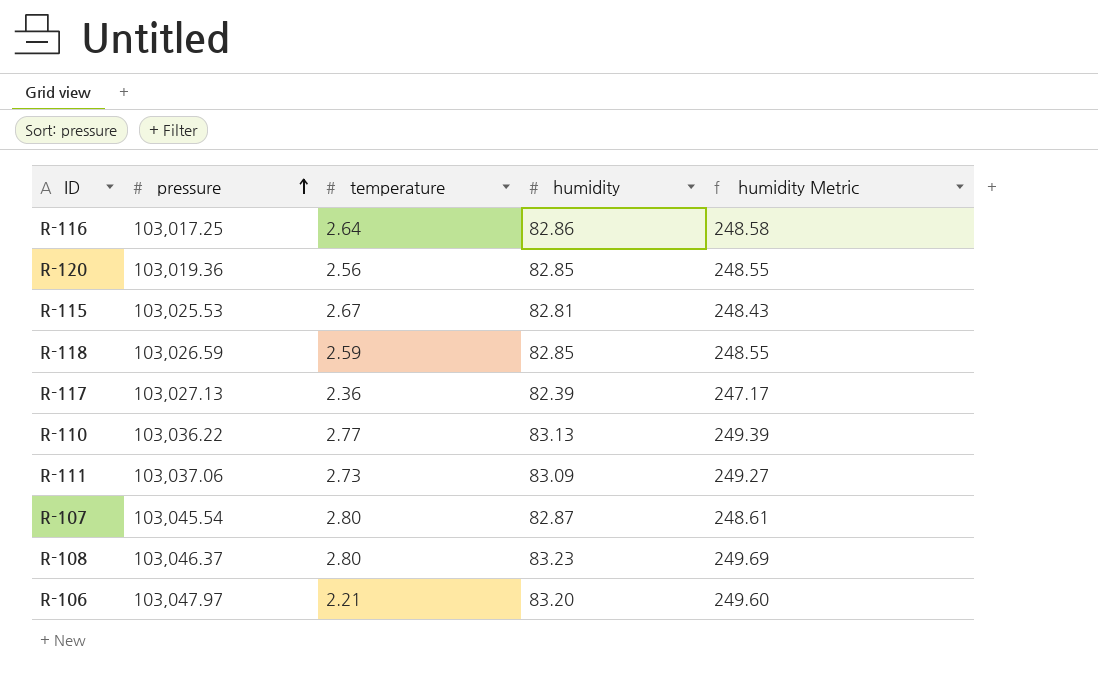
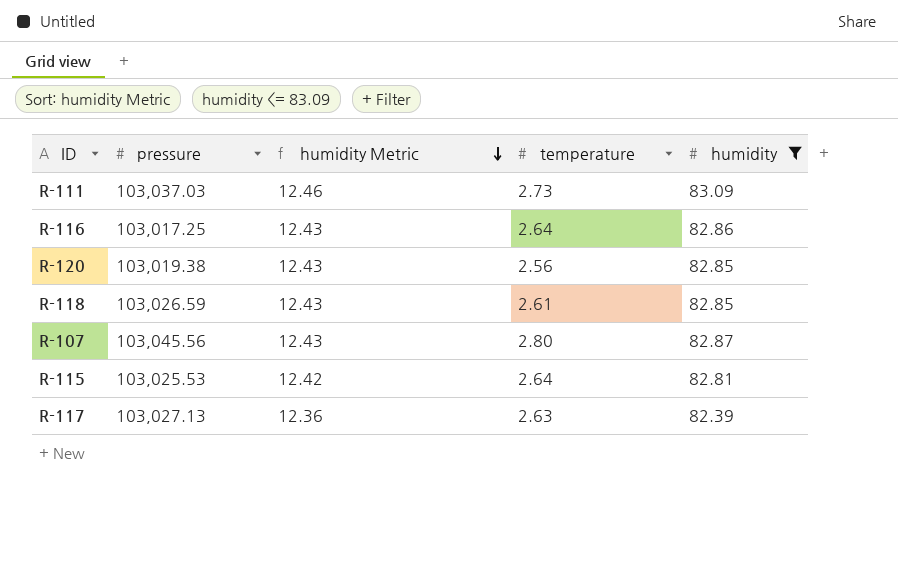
filter: none -> humidity <= 83.09
row order: pressure ascending -> humidity Metric descending
column humidity Metric | formula: [humidity] * 3 -> [humidity] * 0.15
column humidity Metric | position: 5 -> 3
R-111 | pressure: 103,037.06 -> 103,037.03
R-120 | pressure: 103,019.36 -> 103,019.38
R-118 | temperature: 2.59 -> 2.61
R-107 | pressure: 103,045.54 -> 103,045.56
R-115 | temperature: 2.67 -> 2.64
R-117 | temperature: 2.36 -> 2.63

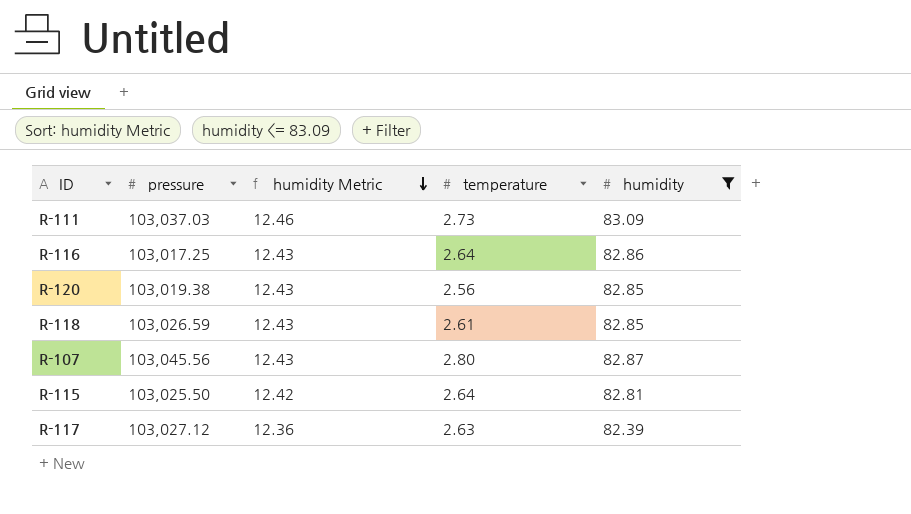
R-115 | pressure: 103,025.53 -> 103,025.50
R-117 | pressure: 103,027.13 -> 103,027.12

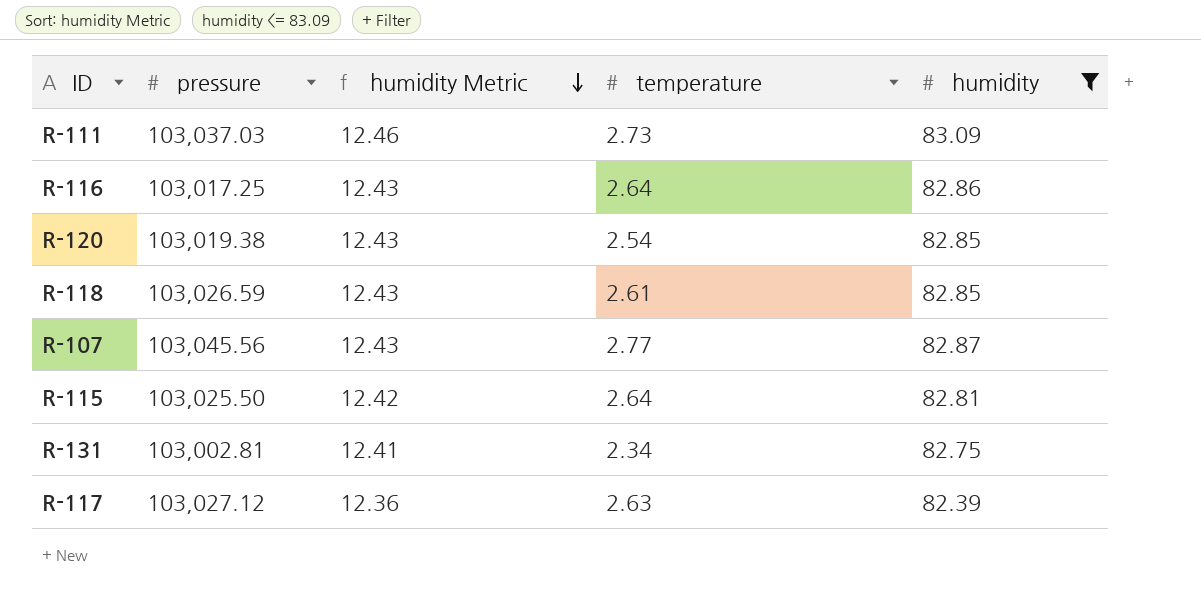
R-120 | temperature: 2.56 -> 2.54
R-107 | temperature: 2.80 -> 2.77
row R-131: none -> 103,002.81 | 12.41 | 2.34 | 82.75

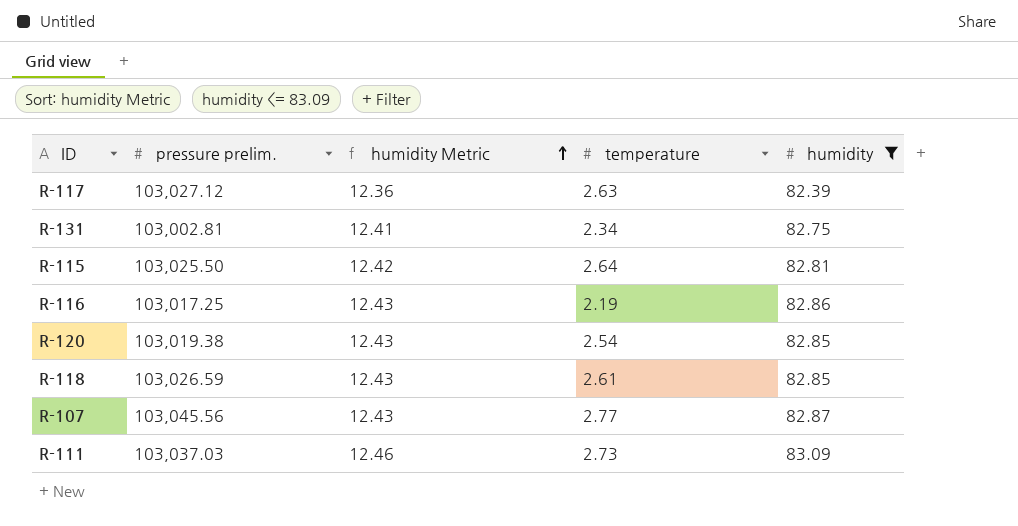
row order: humidity Metric descending -> humidity Metric ascending
column name: pressure -> pressure prelim.
R-116 | temperature: 2.64 -> 2.19

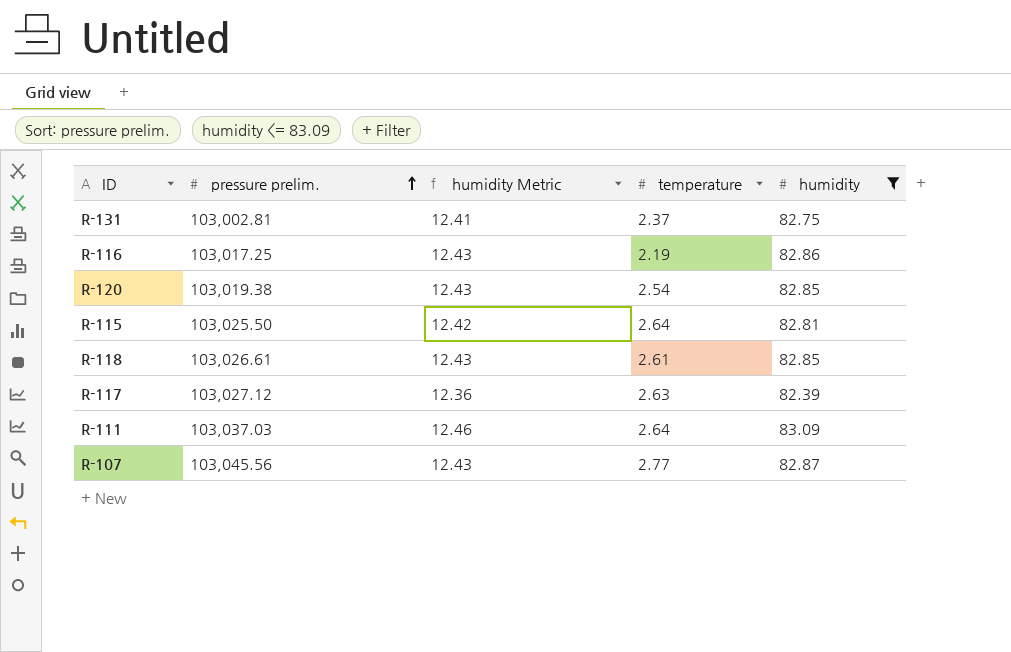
row order: humidity Metric ascending -> pressure prelim. ascending
R-131 | temperature: 2.34 -> 2.37
R-118 | pressure prelim.: 103,026.59 -> 103,026.61
R-111 | temperature: 2.73 -> 2.64

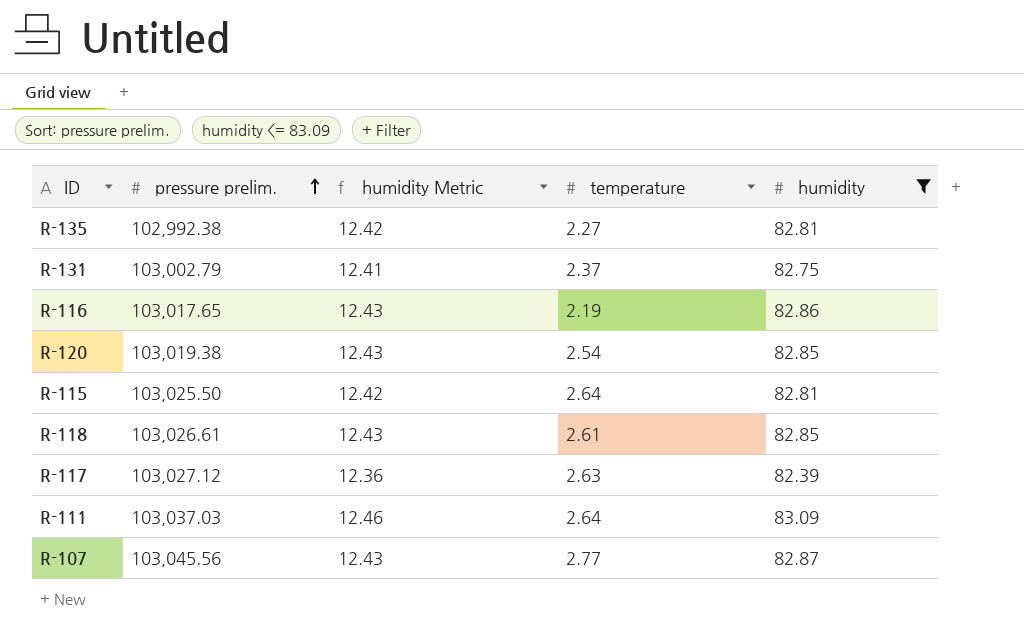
row R-135: none -> 102,992.38 | 12.42 | 2.27 | 82.81
R-131 | pressure prelim.: 103,002.81 -> 103,002.79
R-116 | pressure prelim.: 103,017.25 -> 103,017.65

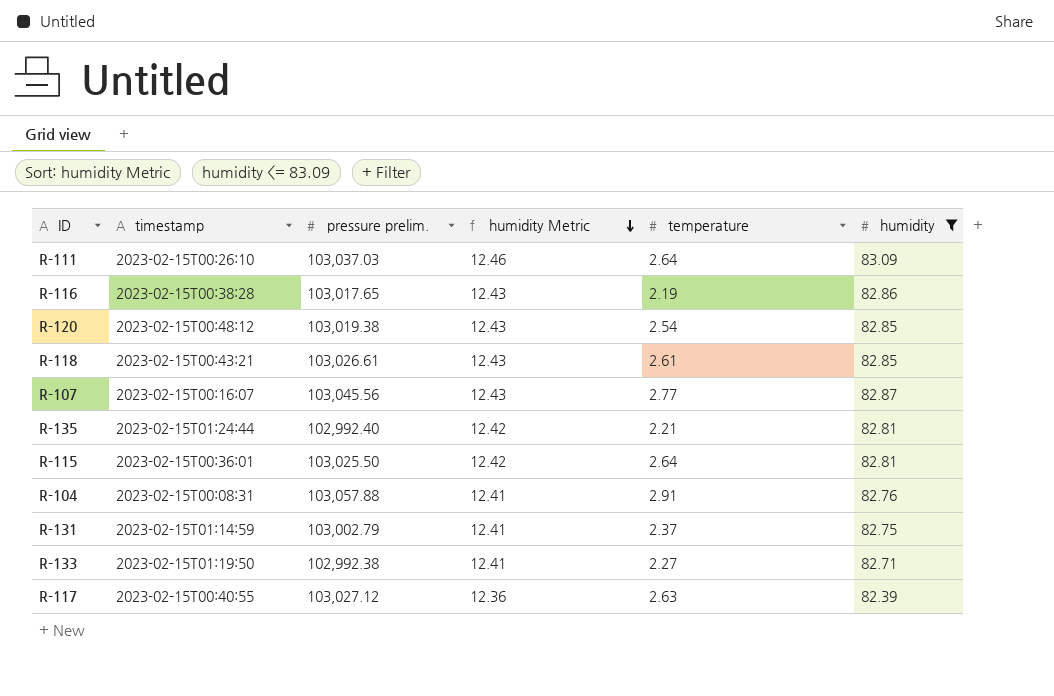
row order: pressure prelim. ascending -> humidity Metric descending
column timestamp | position: none -> 2
R-135 | pressure prelim.: 102,992.38 -> 102,992.40
R-135 | temperature: 2.27 -> 2.21
row R-104: none -> 2023-02-15T00:08:31 | 103,057.88 | 12.41 | 2.91 | 82.76
row R-133: none -> 2023-02-15T01:19:50 | 102,992.38 | 12.41 | 2.27 | 82.71

